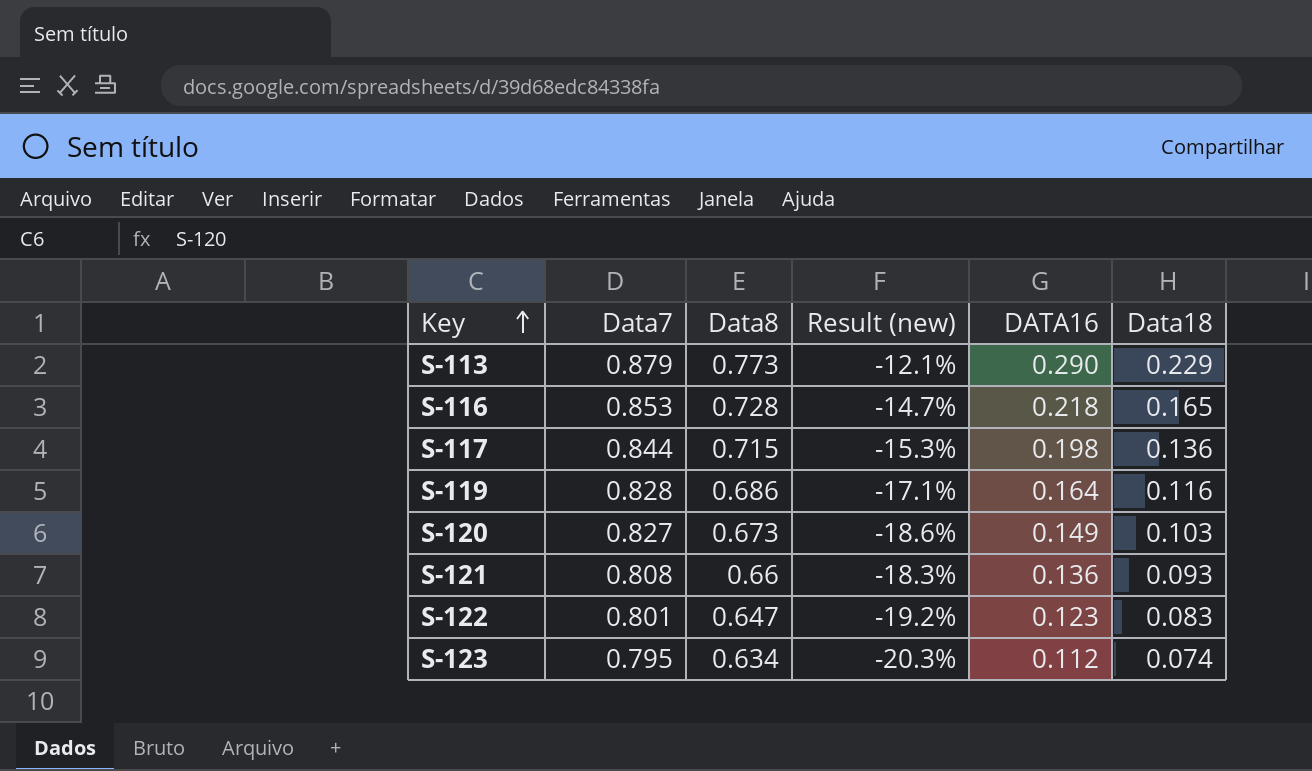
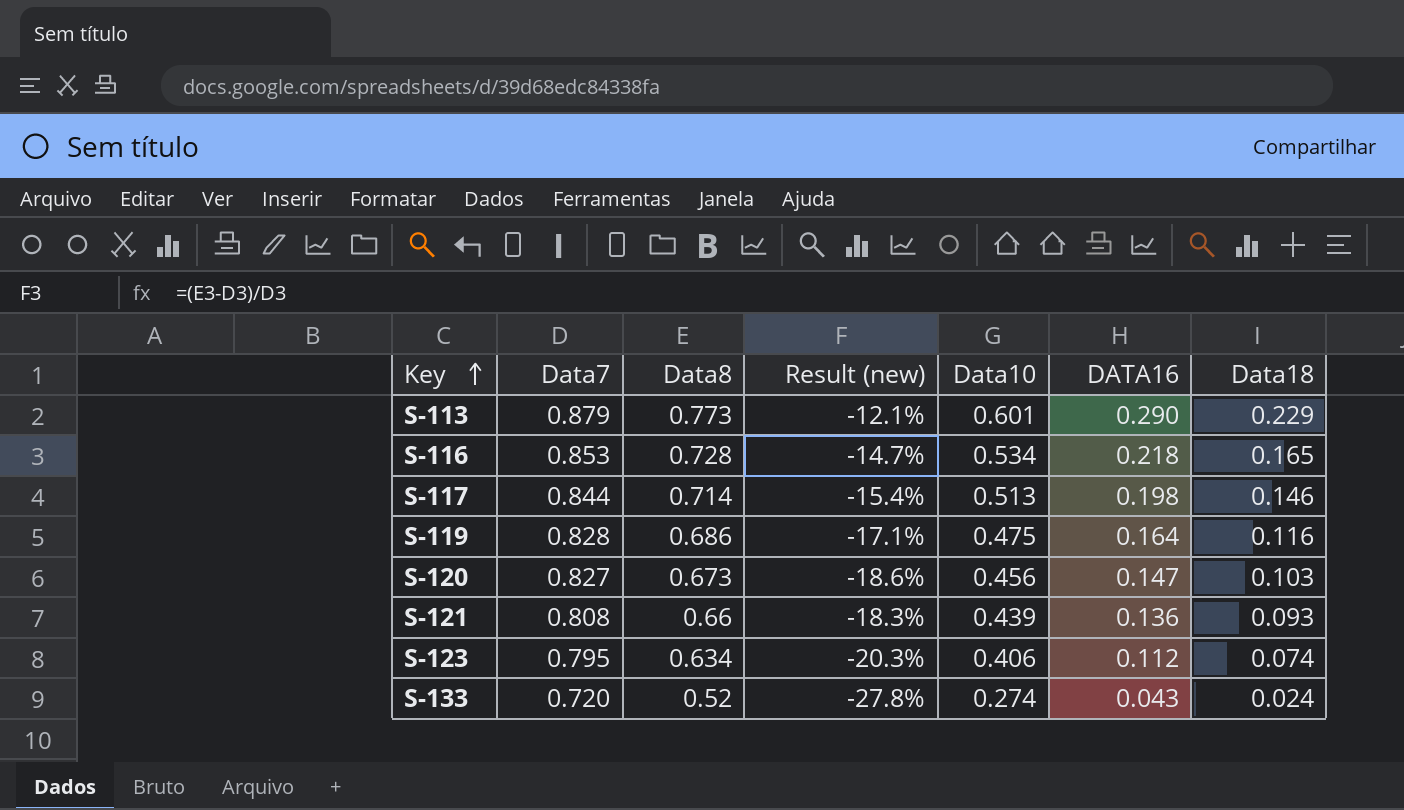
column Data10 | position: none -> 5
row S-122: 0.801 | 0.647 | -19.2% | 0.123 | 0.083 -> none
S-117 | Data8: 0.715 -> 0.714
S-117 | Result (new): -15.3% -> -15.4%
S-117 | Data18: 0.136 -> 0.146
S-120 | DATA16: 0.149 -> 0.147
row S-133: none -> 0.720 | 0.52 | -27.8% | 0.274 | 0.043 | 0.024

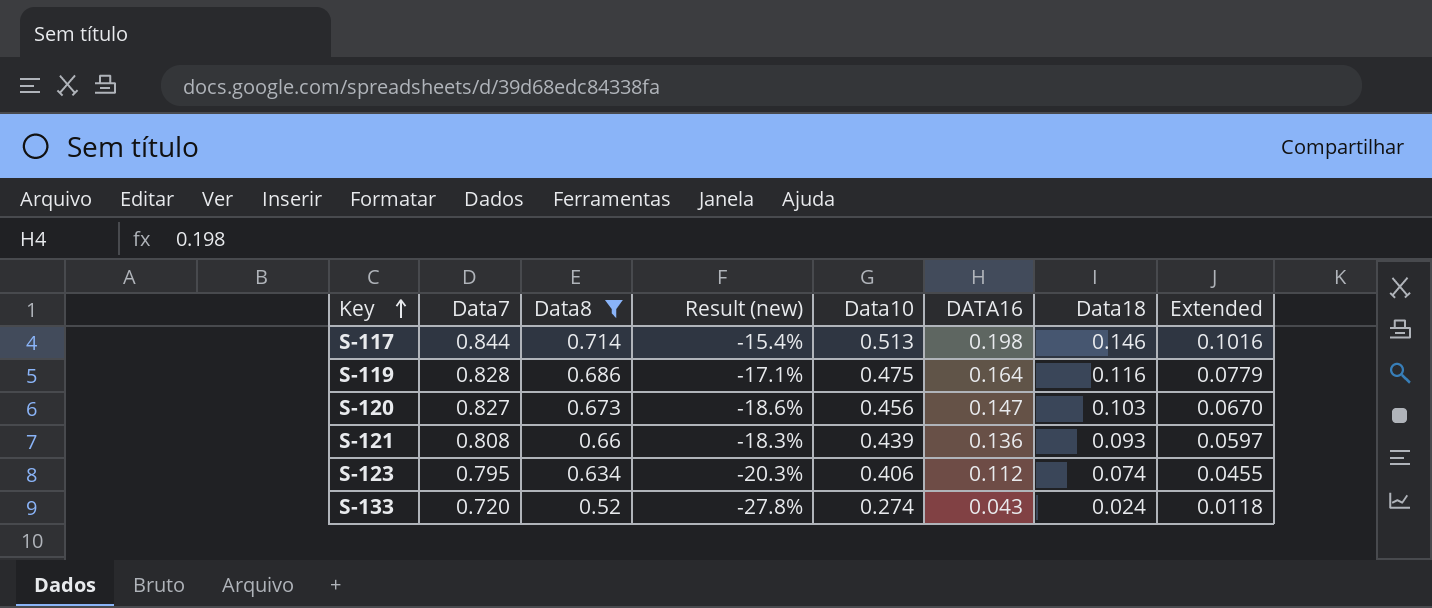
filter: none -> Data8 <= 0.714
column Extended | formula: none -> [Data10] * [DATA16]

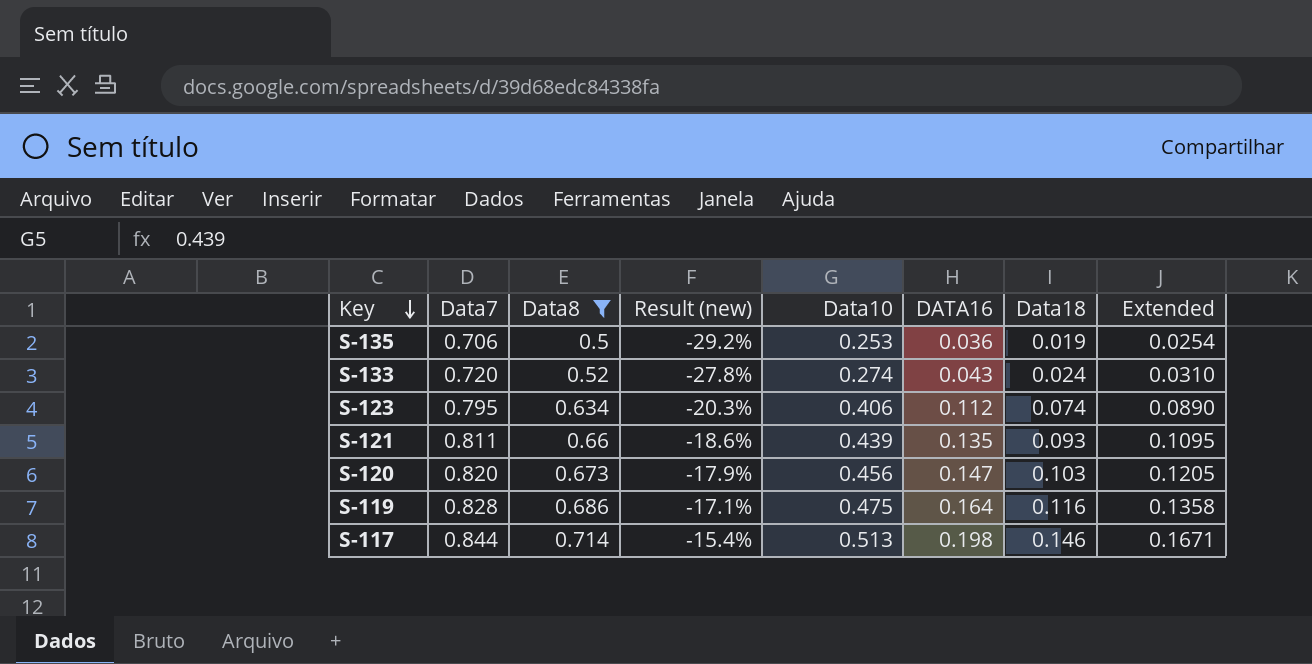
row order: Key ascending -> Key descending
column Extended | formula: [Data10] * [DATA16] -> [Data7] * [DATA16]
row S-135: none -> 0.706 | 0.5 | -29.2% | 0.253 | 0.036 | 0.019 | 0.0254
S-121 | Data7: 0.808 -> 0.811
S-121 | Result (new): -18.3% -> -18.6%
S-121 | DATA16: 0.136 -> 0.135
S-120 | Data7: 0.827 -> 0.820
S-120 | Result (new): -18.6% -> -17.9%

